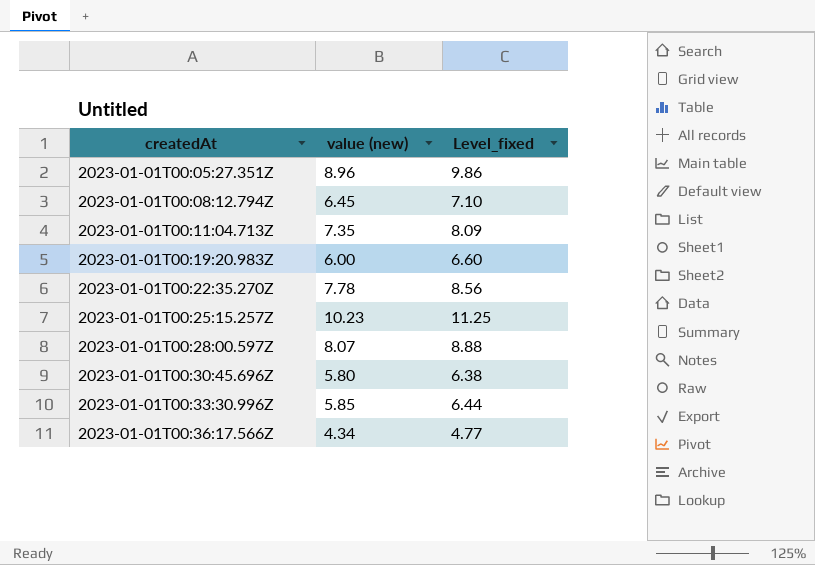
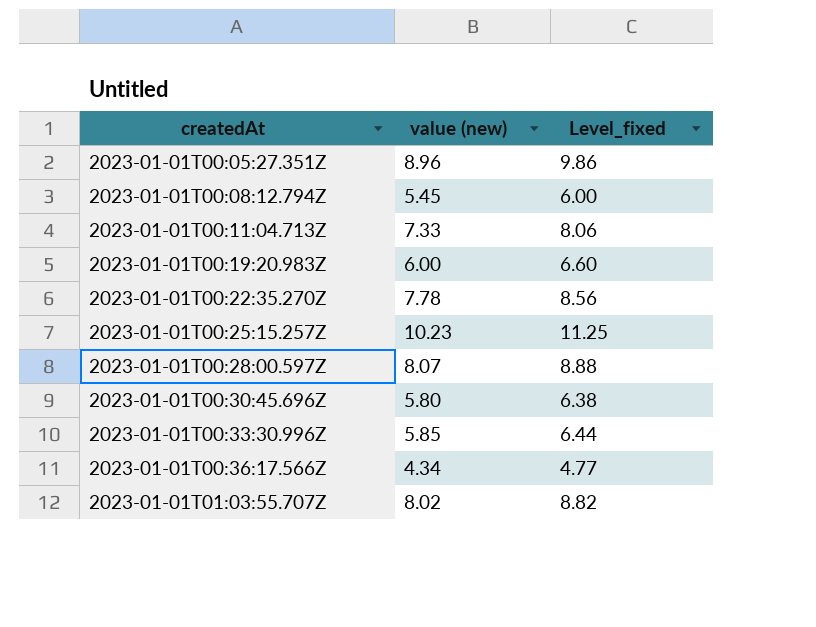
2023-01-01T00:08:12.794Z | value (new): 6.45 -> 5.45
2023-01-01T00:08:12.794Z | Level_fixed: 7.10 -> 6.00
2023-01-01T00:11:04.713Z | value (new): 7.35 -> 7.33
2023-01-01T00:11:04.713Z | Level_fixed: 8.09 -> 8.06
row 2023-01-01T01:03:55.707Z: none -> 8.02 | 8.82

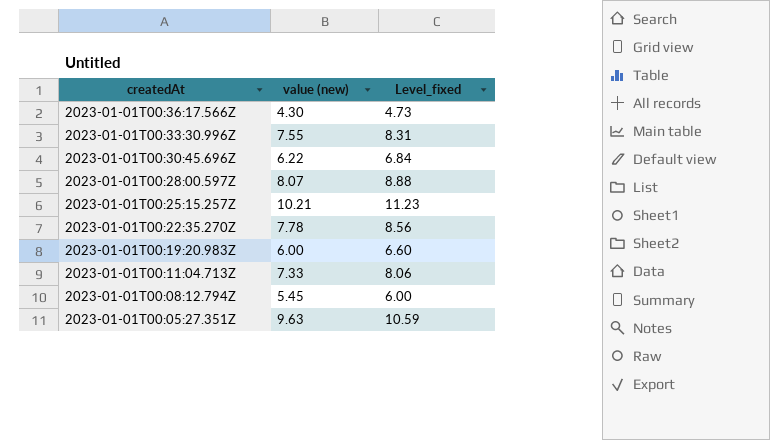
row order: createdAt ascending -> createdAt descending
row 2023-01-01T01:03:55.707Z: 8.02 | 8.82 -> none
2023-01-01T00:36:17.566Z | value (new): 4.34 -> 4.30
2023-01-01T00:36:17.566Z | Level_fixed: 4.77 -> 4.73
2023-01-01T00:33:30.996Z | value (new): 5.85 -> 7.55
2023-01-01T00:33:30.996Z | Level_fixed: 6.44 -> 8.31
2023-01-01T00:30:45.696Z | value (new): 5.80 -> 6.22
2023-01-01T00:30:45.696Z | Level_fixed: 6.38 -> 6.84
2023-01-01T00:25:15.257Z | value (new): 10.23 -> 10.21
2023-01-01T00:25:15.257Z | Level_fixed: 11.25 -> 11.23
2023-01-01T00:05:27.351Z | value (new): 8.96 -> 9.63
2023-01-01T00:05:27.351Z | Level_fixed: 9.86 -> 10.59

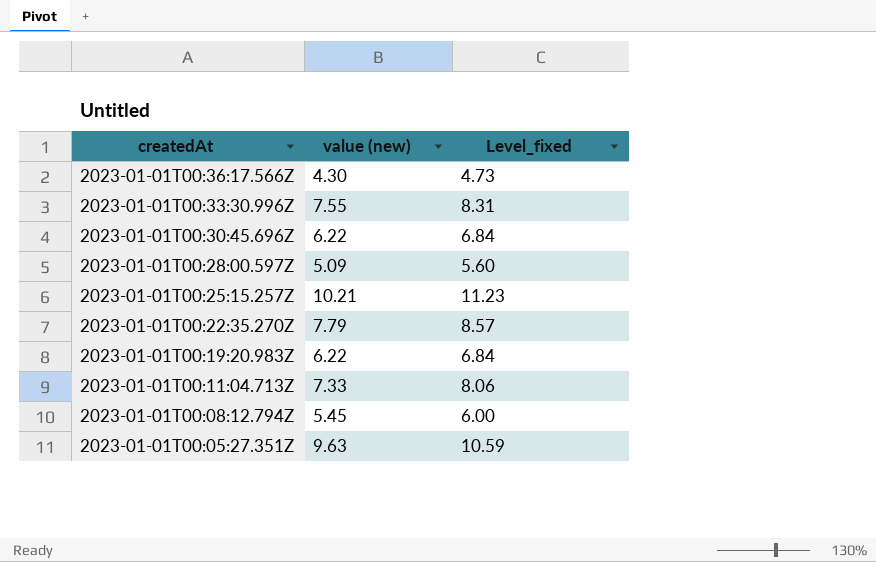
2023-01-01T00:28:00.597Z | value (new): 8.07 -> 5.09
2023-01-01T00:28:00.597Z | Level_fixed: 8.88 -> 5.60
2023-01-01T00:22:35.270Z | value (new): 7.78 -> 7.79
2023-01-01T00:22:35.270Z | Level_fixed: 8.56 -> 8.57
2023-01-01T00:19:20.983Z | value (new): 6.00 -> 6.22
2023-01-01T00:19:20.983Z | Level_fixed: 6.60 -> 6.84

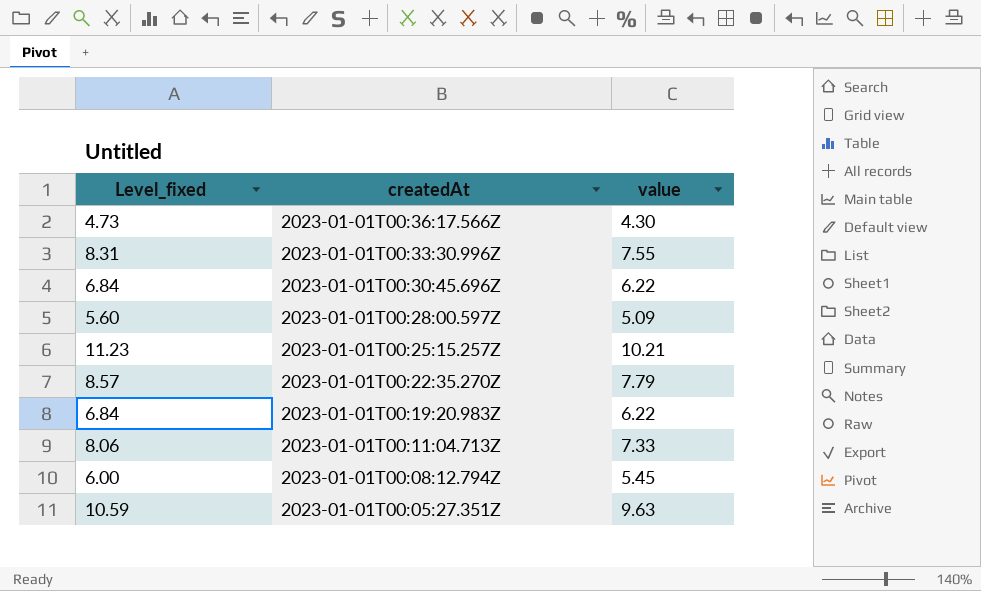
column Level_fixed | position: 3 -> 1
column name: value (new) -> value

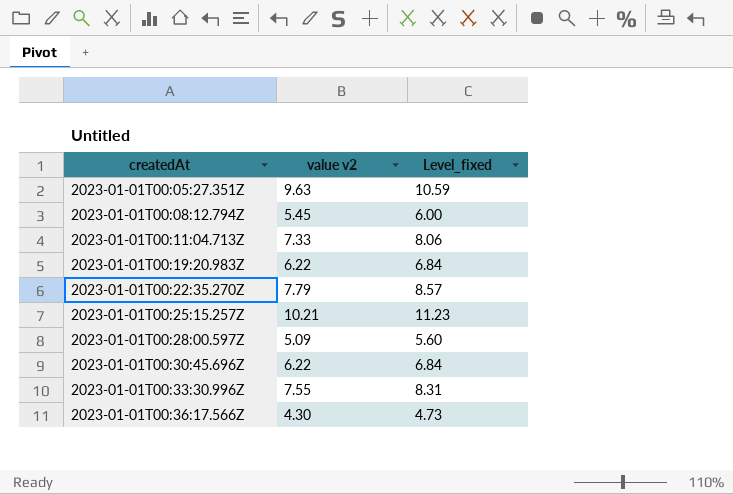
row order: createdAt descending -> createdAt ascending
column name: value -> value v2
column Level_fixed | position: 1 -> 3

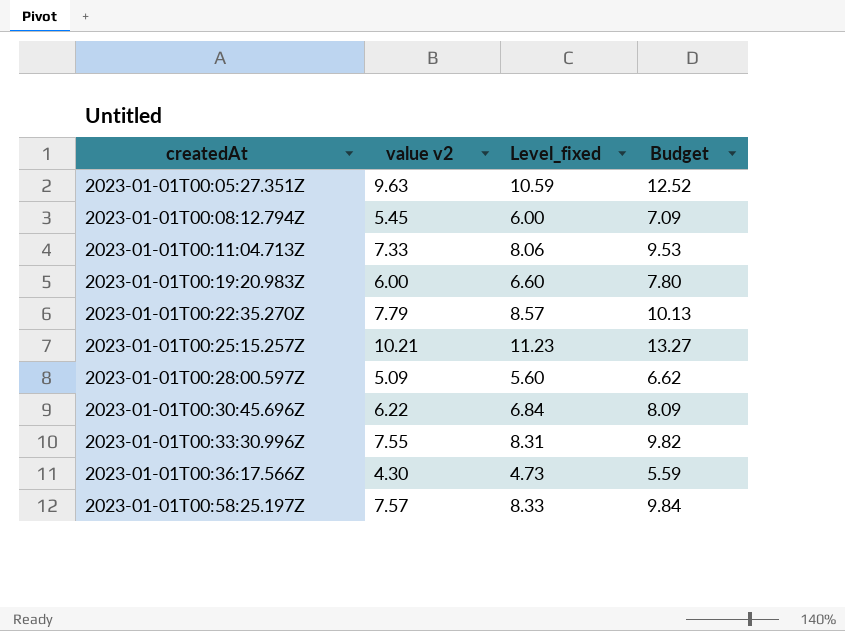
column Budget | formula: none -> [value v2] * 1.3
2023-01-01T00:19:20.983Z | value v2: 6.22 -> 6.00
2023-01-01T00:19:20.983Z | Level_fixed: 6.84 -> 6.60
row 2023-01-01T00:58:25.197Z: none -> 7.57 | 8.33 | 9.84

